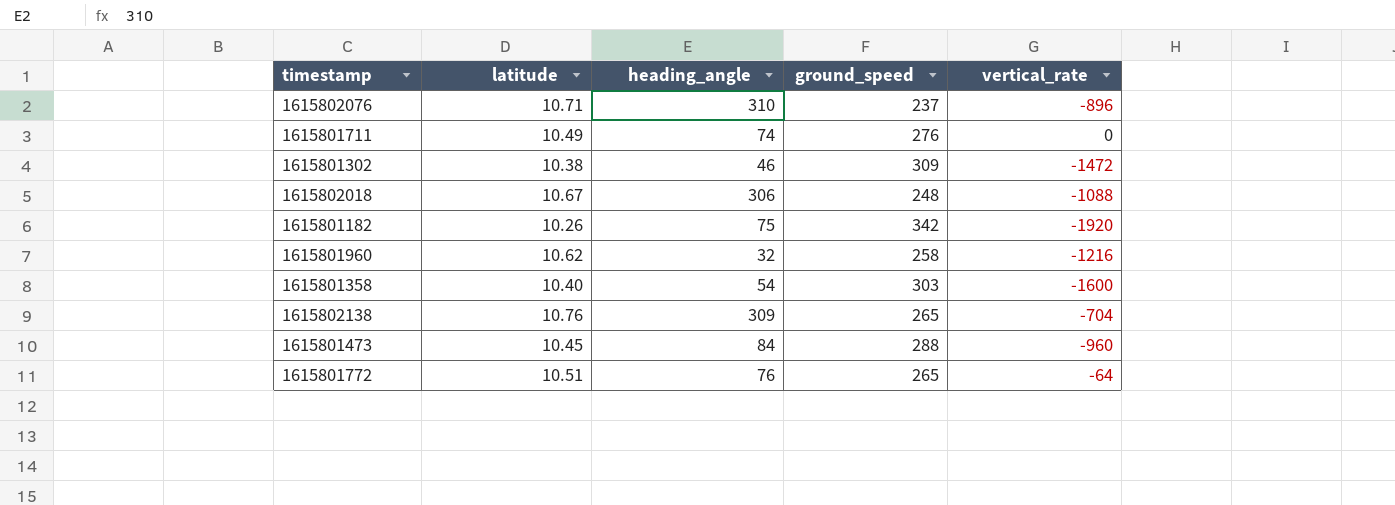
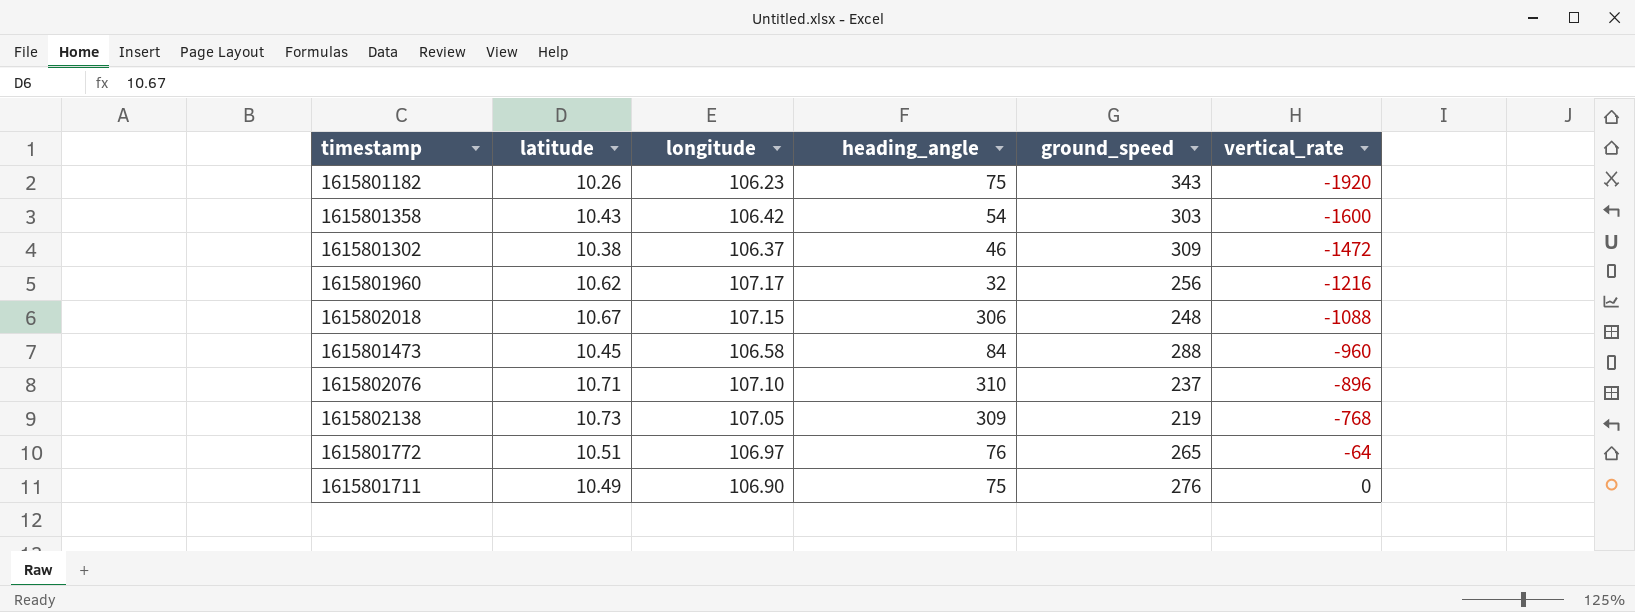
row order: none -> vertical_rate ascending
column longitude | position: none -> 3
1615801182 | ground_speed: 342 -> 343
1615801358 | latitude: 10.40 -> 10.43
1615801960 | ground_speed: 258 -> 256
1615802138 | latitude: 10.76 -> 10.73
1615802138 | ground_speed: 265 -> 219
1615802138 | vertical_rate: -704 -> -768
1615801711 | heading_angle: 74 -> 75

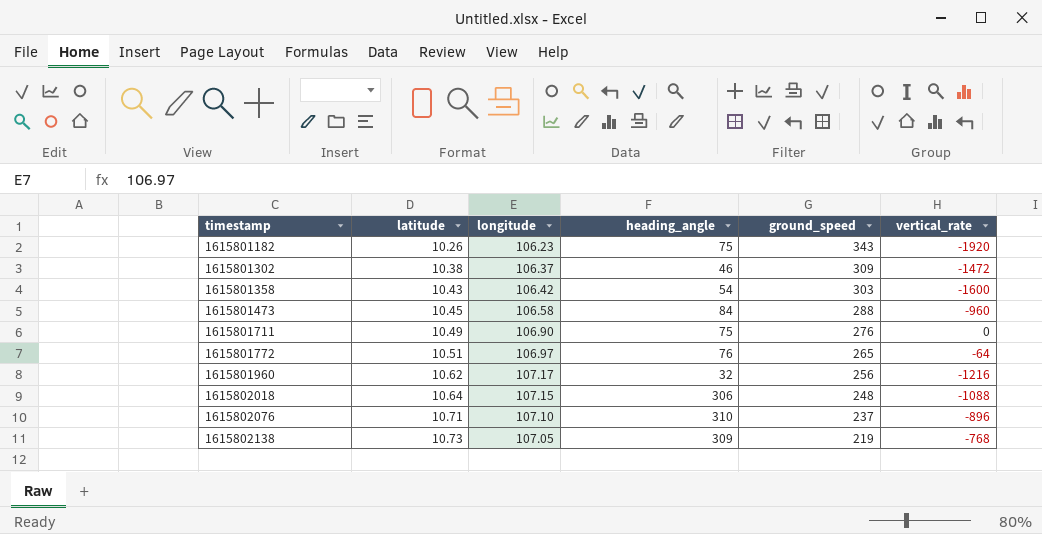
row order: vertical_rate ascending -> timestamp ascending
1615802018 | latitude: 10.67 -> 10.64

